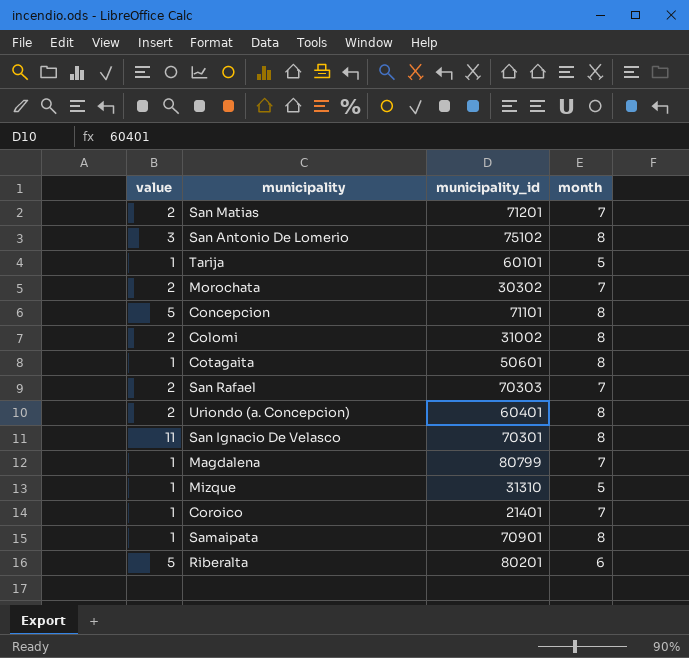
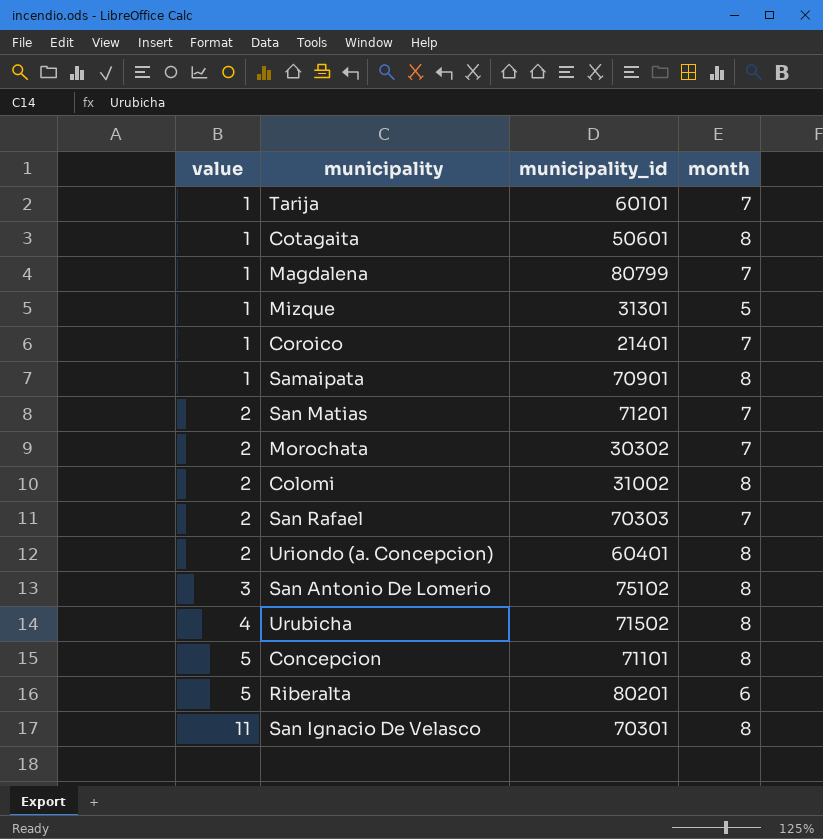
row order: none -> value ascending
Tarija | month: 5 -> 7
Mizque | municipality_id: 31310 -> 31301
row Urubicha: none -> 4 | 71502 | 8

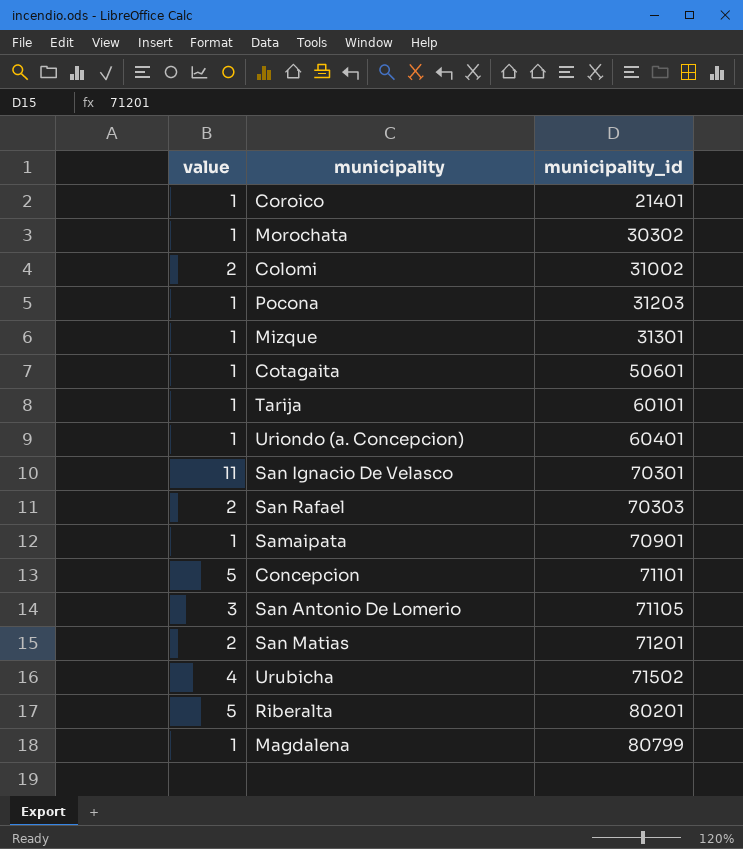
row order: value ascending -> municipality_id ascending
column month | position: 4 -> none
Morochata | value: 2 -> 1
row Pocona: none -> 1 | 31203
Uriondo (a. Concepcion) | value: 2 -> 1
San Antonio De Lomerio | municipality_id: 75102 -> 71105

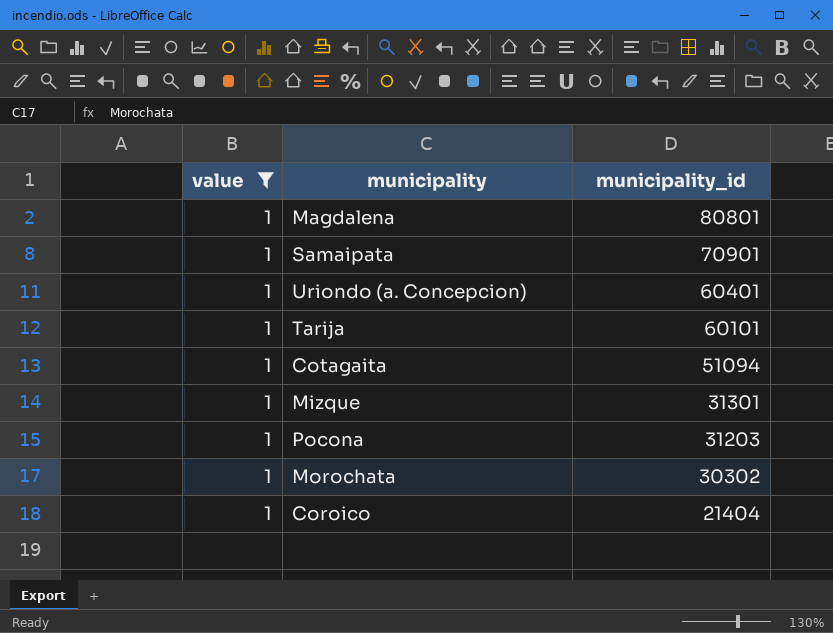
filter: none -> value = 1
row order: municipality_id ascending -> municipality_id descending
Magdalena | municipality_id: 80799 -> 80801
Cotagaita | municipality_id: 50601 -> 51094
Coroico | municipality_id: 21401 -> 21404

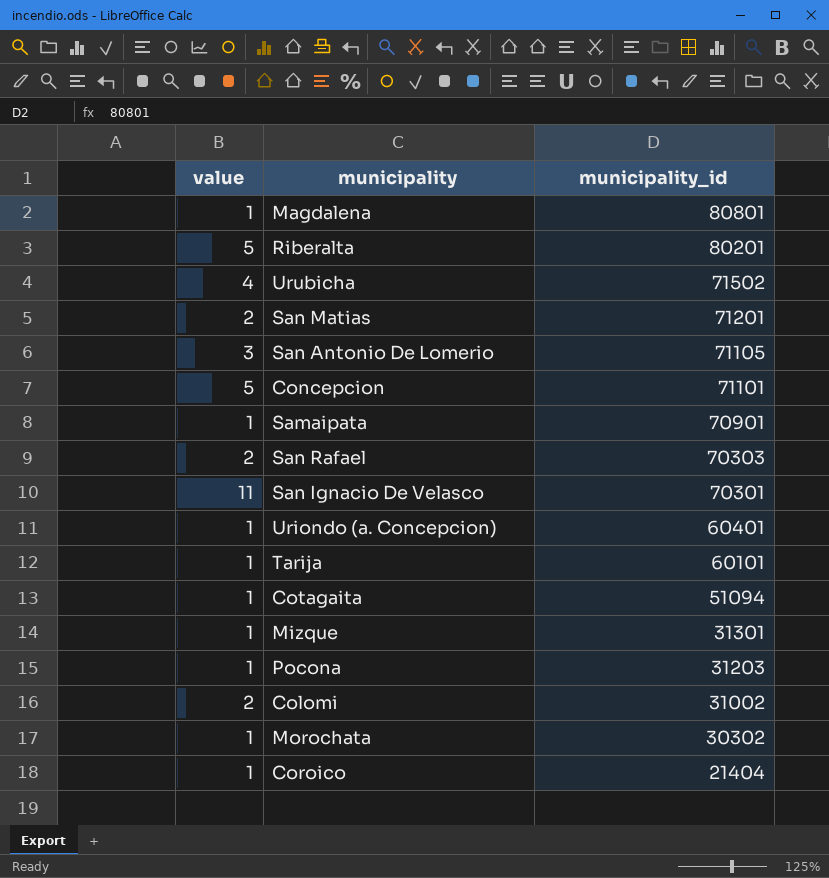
filter: value = 1 -> none

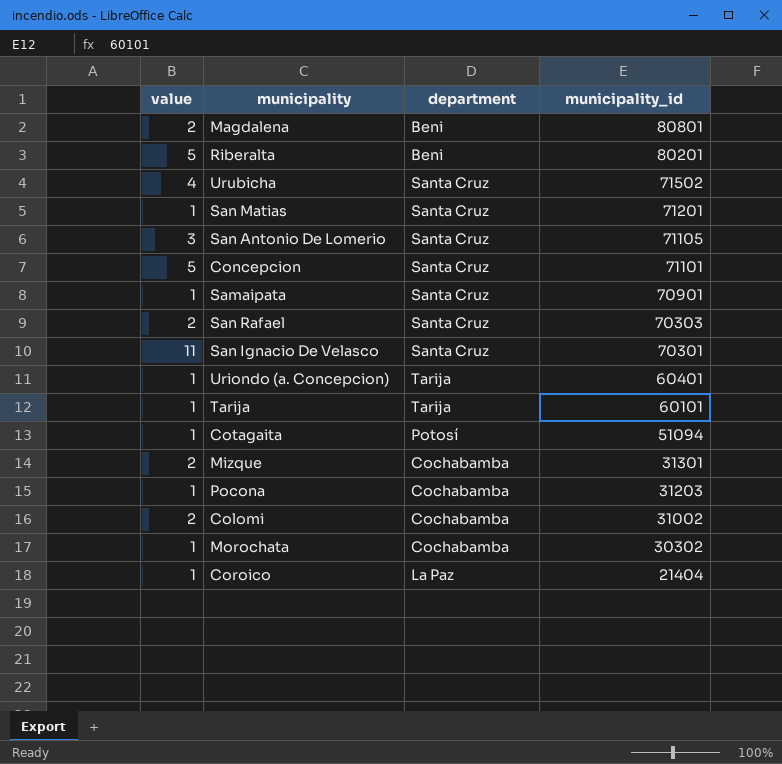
column department | position: none -> 3
Magdalena | value: 1 -> 2
San Matias | value: 2 -> 1
Mizque | value: 1 -> 2

